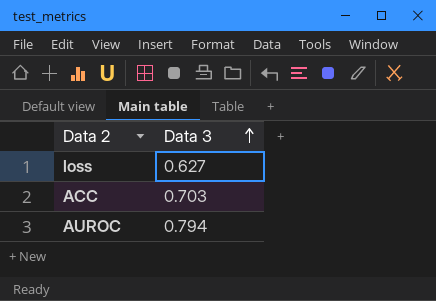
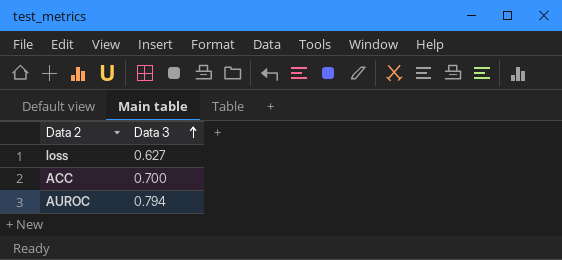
ACC | Data 3: 0.703 -> 0.700

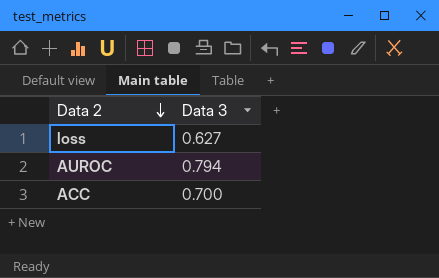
row order: Data 3 ascending -> Data 2 descending

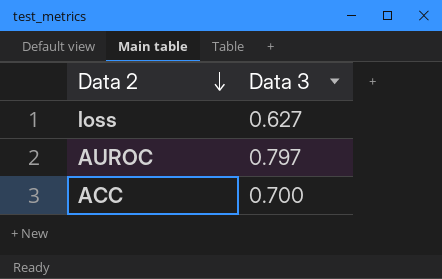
AUROC | Data 3: 0.794 -> 0.797

